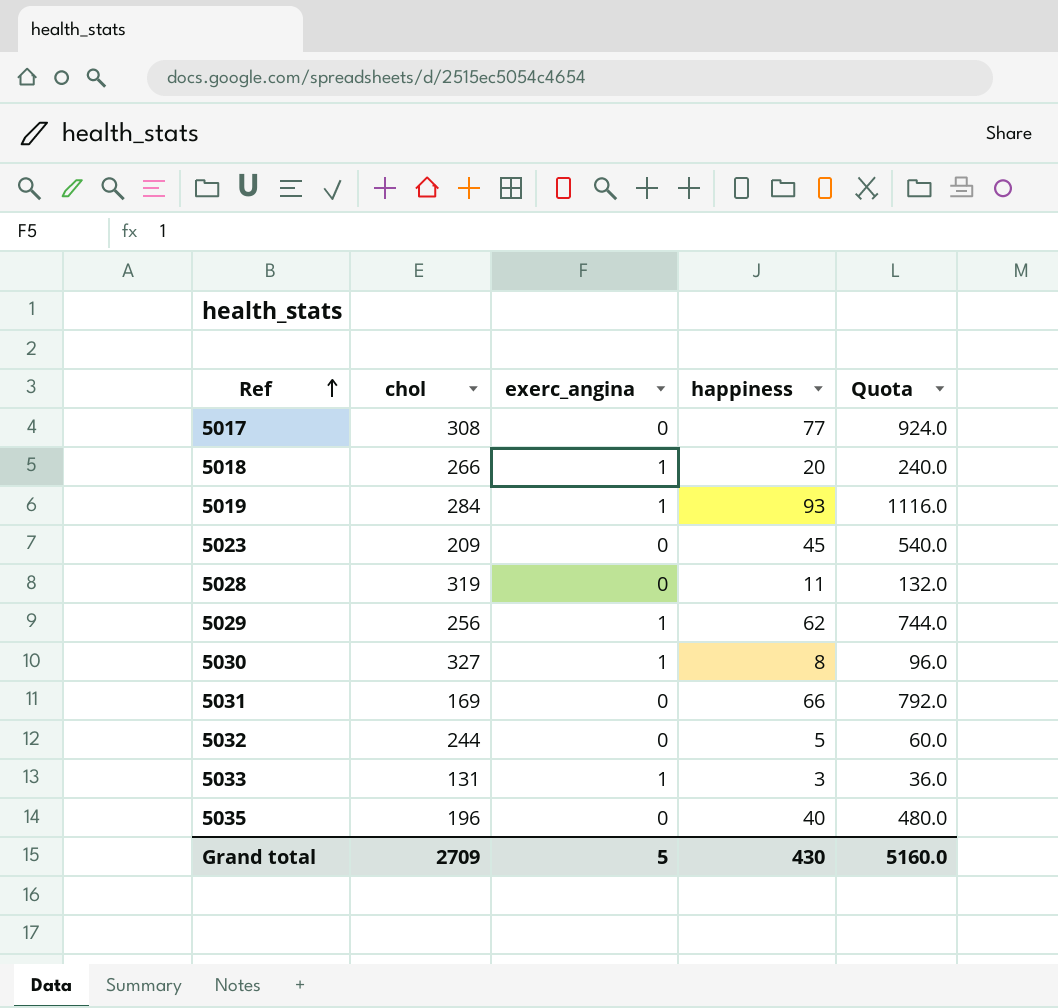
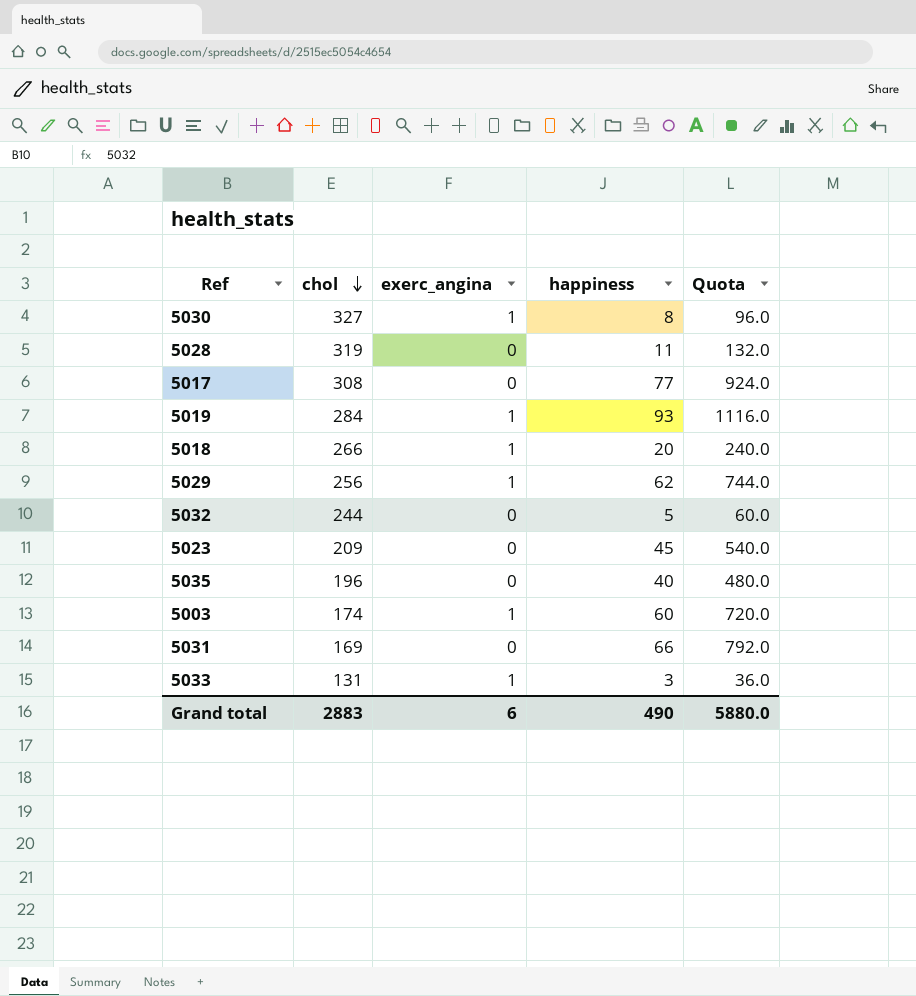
row order: Ref ascending -> chol descending
row 5003: none -> 174 | 1 | 60 | 720.0
Grand total | chol: 2709 -> 2883
Grand total | exerc_angina: 5 -> 6
Grand total | happiness: 430 -> 490
Grand total | Quota: 5160.0 -> 5880.0

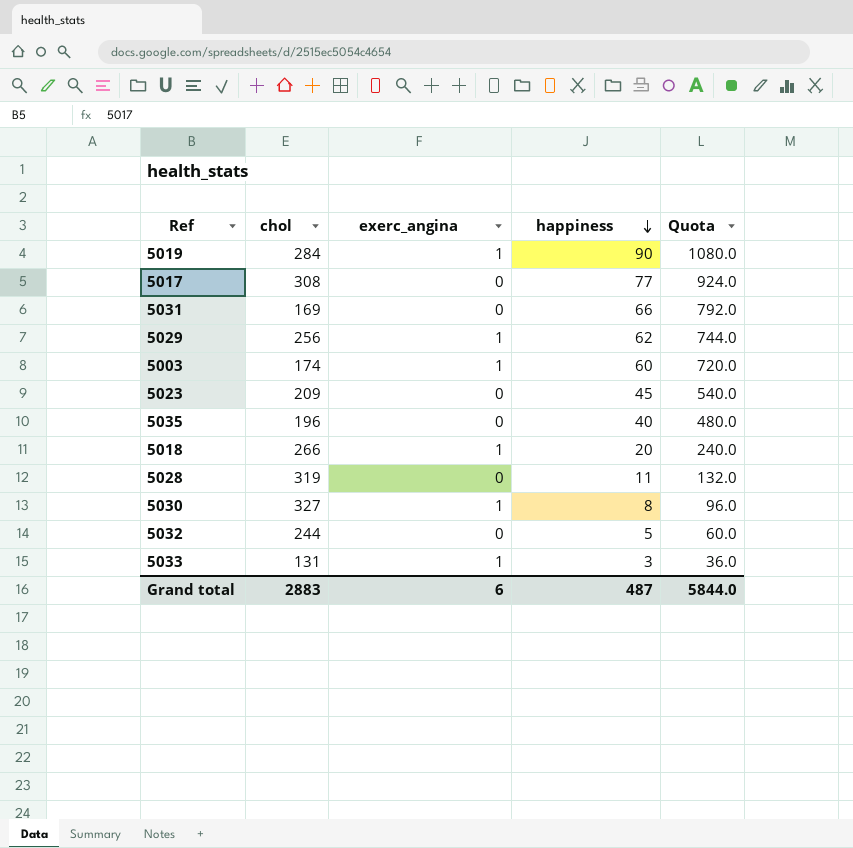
row order: chol descending -> happiness descending
5019 | happiness: 93 -> 90
5019 | Quota: 1116.0 -> 1080.0
Grand total | happiness: 490 -> 487
Grand total | Quota: 5880.0 -> 5844.0

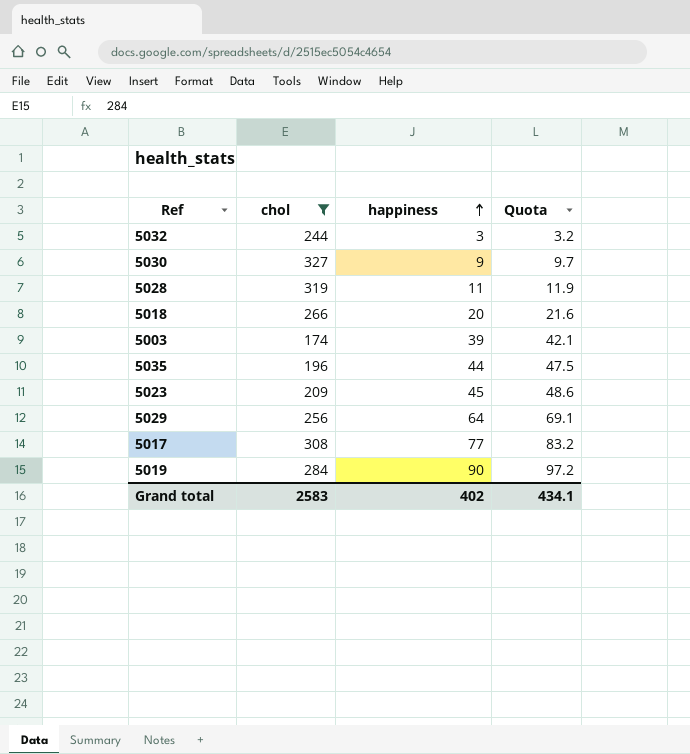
filter: none -> chol >= 174
row order: happiness descending -> happiness ascending
column exerc_angina | position: 3 -> none
column Quota | formula: [happiness] * 12 -> [happiness] * 1.08
5032 | happiness: 5 -> 3
5030 | happiness: 8 -> 9
5003 | happiness: 60 -> 39
5035 | happiness: 40 -> 44
5029 | happiness: 62 -> 64
Grand total | chol: 2883 -> 2583
Grand total | happiness: 487 -> 402
Grand total | Quota: 5844.0 -> 434.1

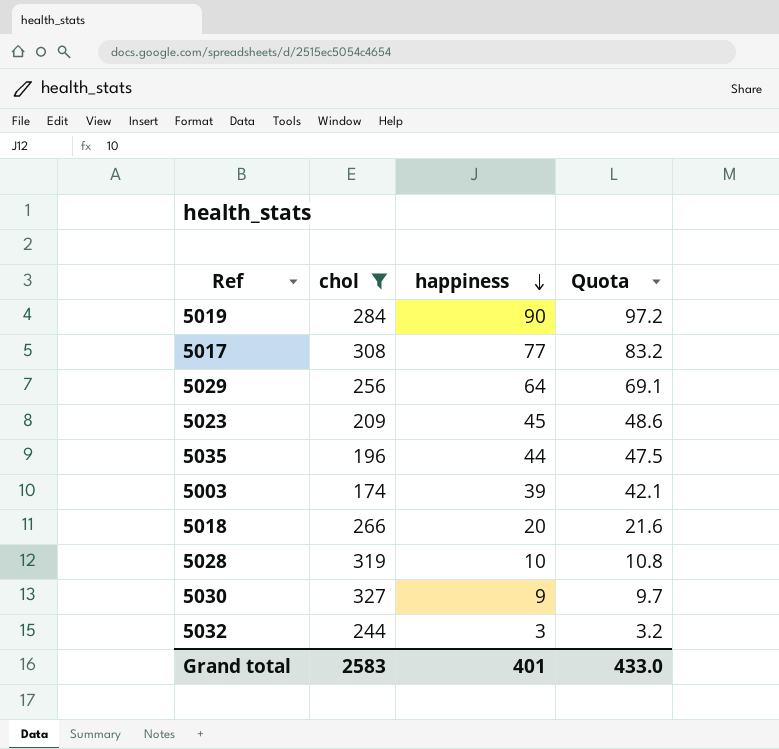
row order: happiness ascending -> happiness descending
5028 | happiness: 11 -> 10
5028 | Quota: 11.9 -> 10.8
Grand total | happiness: 402 -> 401
Grand total | Quota: 434.1 -> 433.0

